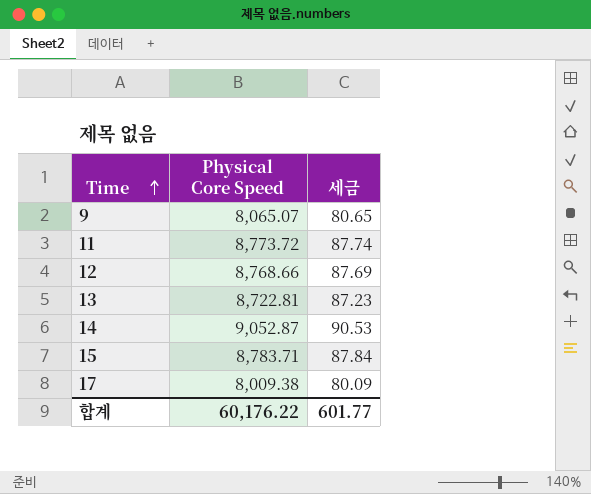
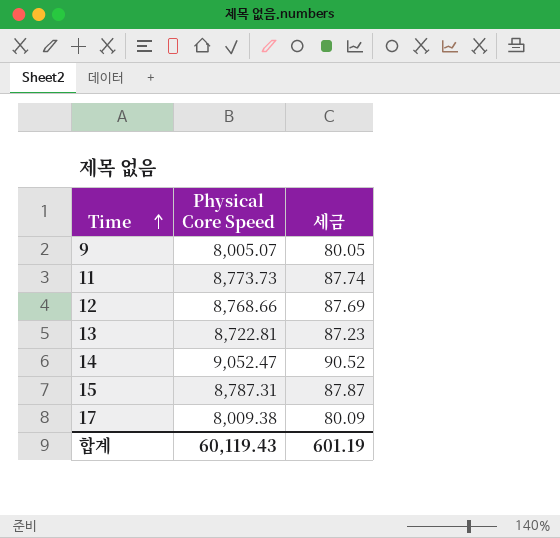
9 | Physical Core Speed: 8,065.07 -> 8,005.07
9 | 세금: 80.65 -> 80.05
11 | Physical Core Speed: 8,773.72 -> 8,773.73
14 | Physical Core Speed: 9,052.87 -> 9,052.47
14 | 세금: 90.53 -> 90.52
15 | Physical Core Speed: 8,783.71 -> 8,787.31
15 | 세금: 87.84 -> 87.87
합계 | Physical Core Speed: 60,176.22 -> 60,119.43
합계 | 세금: 601.77 -> 601.19

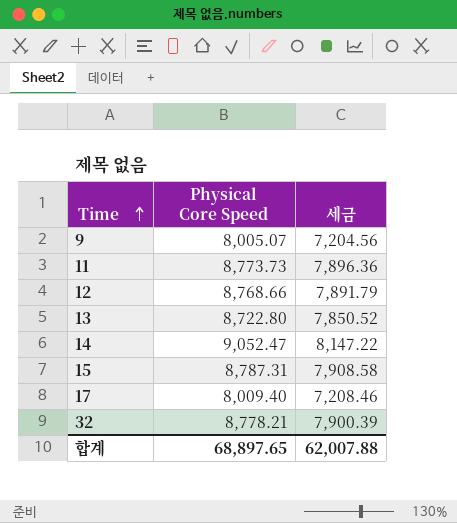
column 세금 | formula: [Physical Core Speed] * 0.01 -> [Physical Core Speed] * 0.9
13 | Physical Core Speed: 8,722.81 -> 8,722.80
17 | Physical Core Speed: 8,009.38 -> 8,009.40
row 32: none -> 8,778.21 | 7,900.39
합계 | Physical Core Speed: 60,119.43 -> 68,897.65
합계 | 세금: 601.19 -> 62,007.88

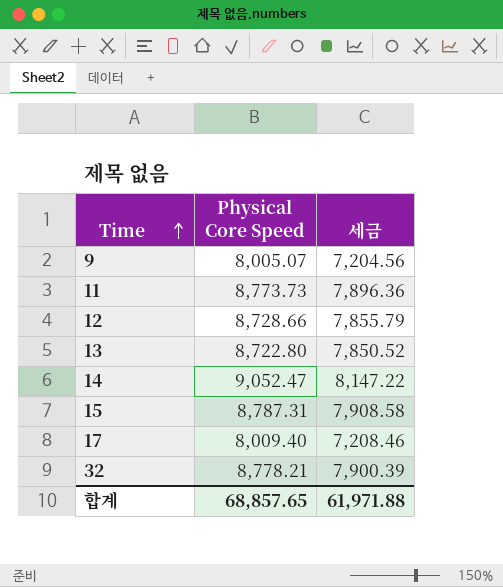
12 | Physical Core Speed: 8,768.66 -> 8,728.66
12 | 세금: 7,891.79 -> 7,855.79
합계 | Physical Core Speed: 68,897.65 -> 68,857.65
합계 | 세금: 62,007.88 -> 61,971.88

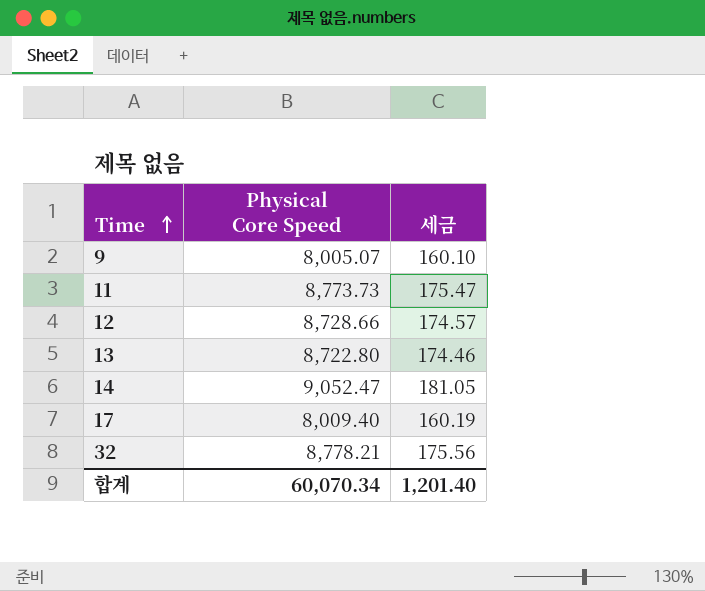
column 세금 | formula: [Physical Core Speed] * 0.9 -> [Physical Core Speed] * 0.02
row 15: 8,787.31 | 7,908.58 -> none
합계 | Physical Core Speed: 68,857.65 -> 60,070.34
합계 | 세금: 61,971.88 -> 1,201.40

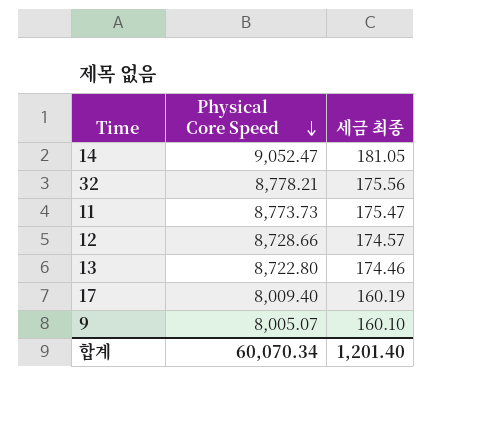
row order: Time ascending -> Physical Core Speed descending
column name: 세금 -> 세금 최종

